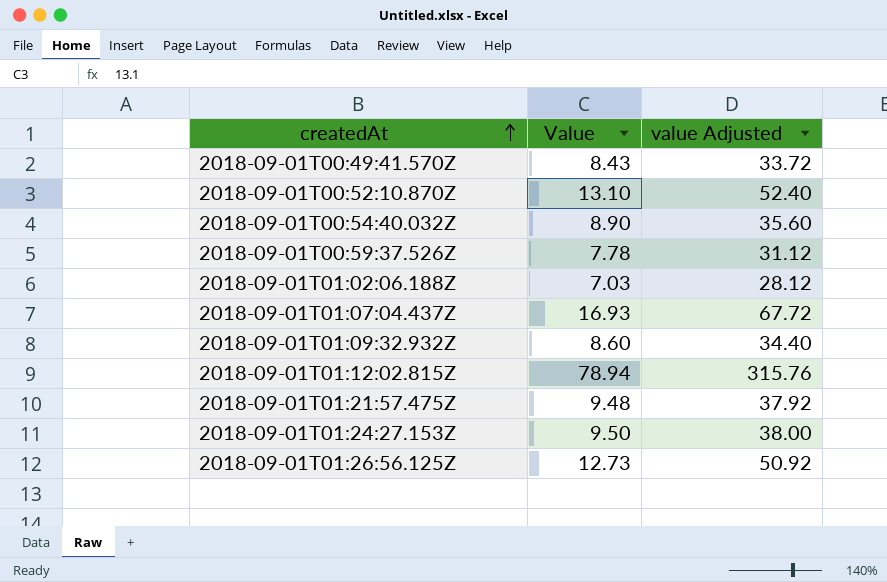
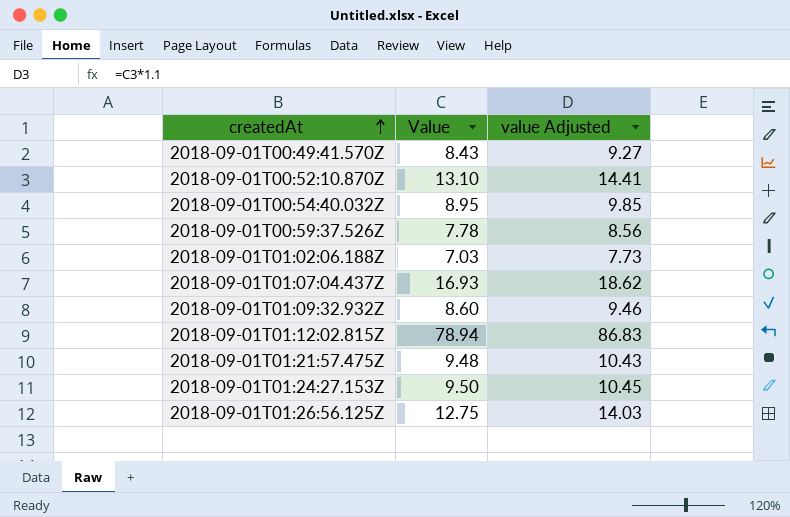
column value Adjusted | formula: [Value] * 4 -> [Value] * 1.1
2018-09-01T00:54:40.032Z | Value: 8.90 -> 8.95
2018-09-01T01:26:56.125Z | Value: 12.73 -> 12.75

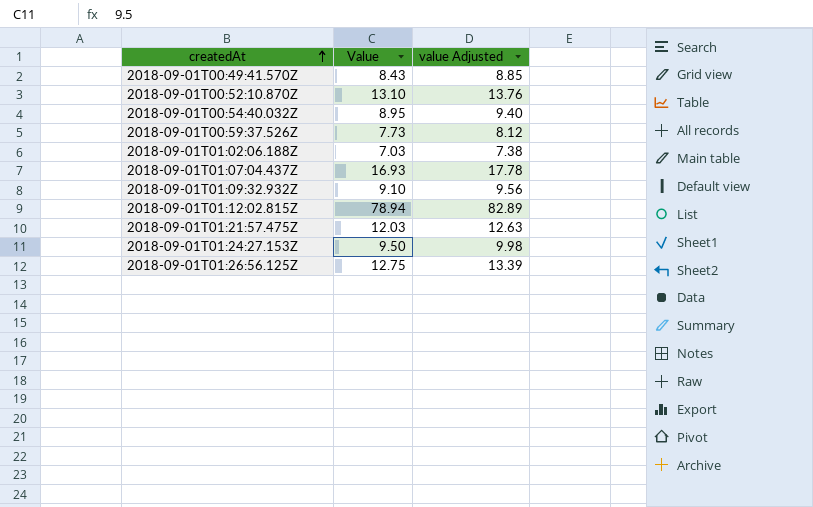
column value Adjusted | formula: [Value] * 1.1 -> [Value] * 1.05
2018-09-01T00:59:37.526Z | Value: 7.78 -> 7.73
2018-09-01T01:09:32.932Z | Value: 8.60 -> 9.10
2018-09-01T01:21:57.475Z | Value: 9.48 -> 12.03

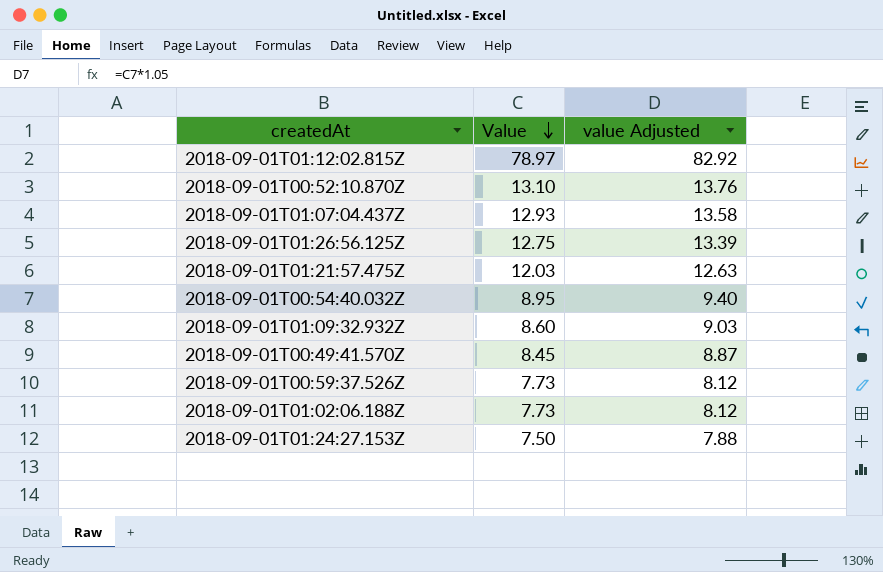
row order: createdAt ascending -> Value descending
2018-09-01T01:12:02.815Z | Value: 78.94 -> 78.97
2018-09-01T01:12:02.815Z | value Adjusted: 82.89 -> 82.92
2018-09-01T01:07:04.437Z | Value: 16.93 -> 12.93
2018-09-01T01:07:04.437Z | value Adjusted: 17.78 -> 13.58
2018-09-01T01:09:32.932Z | Value: 9.10 -> 8.60
2018-09-01T01:09:32.932Z | value Adjusted: 9.56 -> 9.03
2018-09-01T00:49:41.570Z | Value: 8.43 -> 8.45
2018-09-01T00:49:41.570Z | value Adjusted: 8.85 -> 8.87
2018-09-01T01:02:06.188Z | Value: 7.03 -> 7.73
2018-09-01T01:02:06.188Z | value Adjusted: 7.38 -> 8.12
2018-09-01T01:24:27.153Z | Value: 9.50 -> 7.50
2018-09-01T01:24:27.153Z | value Adjusted: 9.98 -> 7.88

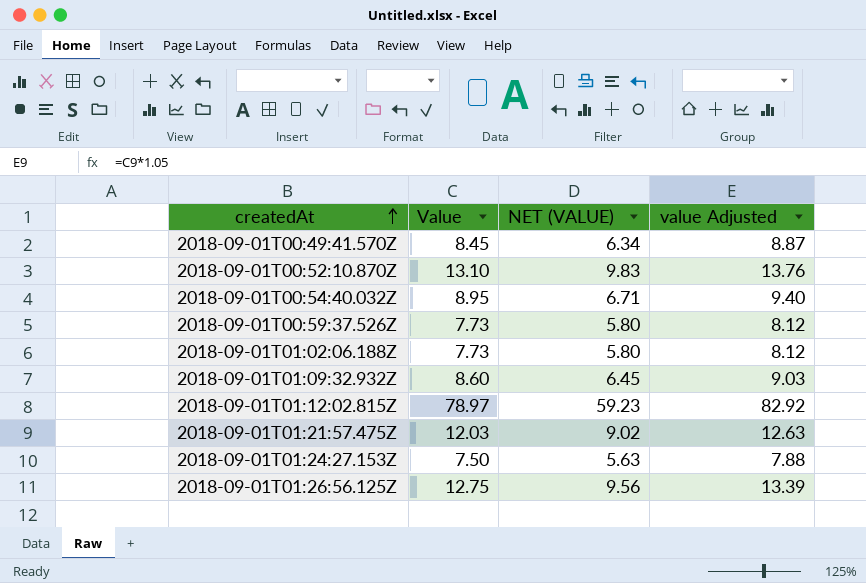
row order: Value descending -> createdAt ascending
column NET (VALUE) | formula: none -> [Value] * 0.75
row 2018-09-01T01:07:04.437Z: 12.93 | 13.58 -> none

